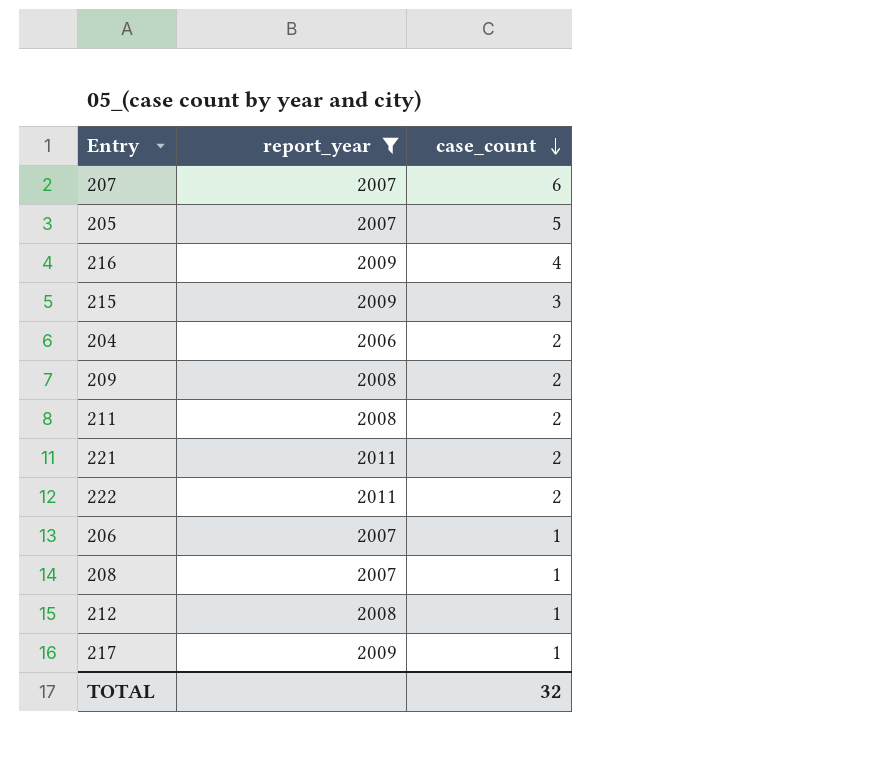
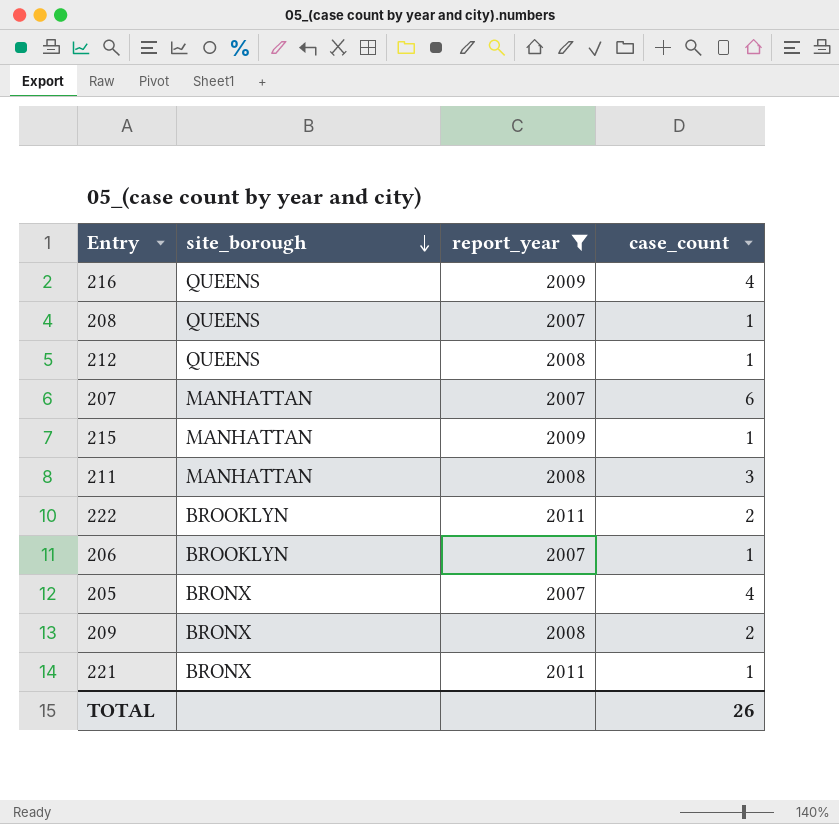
row order: case_count descending -> site_borough descending
column site_borough | position: none -> 2
row 204: 2006 | 2 -> none
row 217: 2009 | 1 -> none
215 | case_count: 3 -> 1
211 | case_count: 2 -> 3
205 | case_count: 5 -> 4
221 | case_count: 2 -> 1
TOTAL | case_count: 32 -> 26

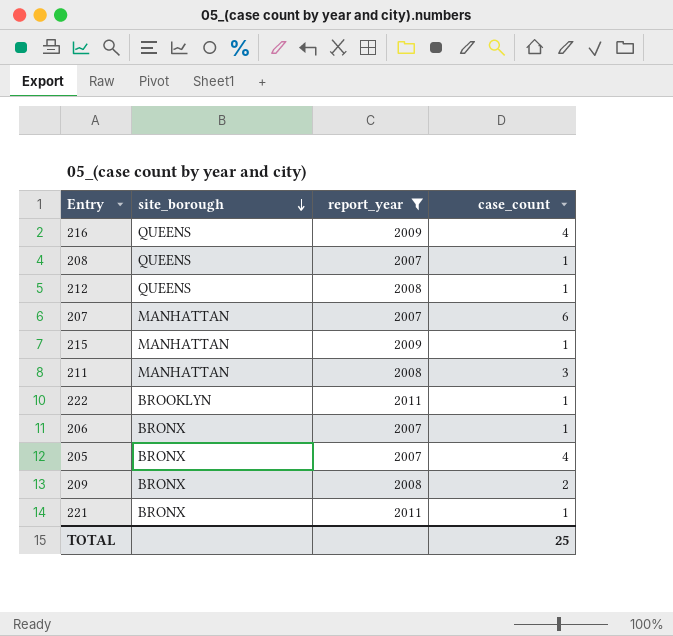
222 | case_count: 2 -> 1
206 | site_borough: BROOKLYN -> BRONX
TOTAL | case_count: 26 -> 25

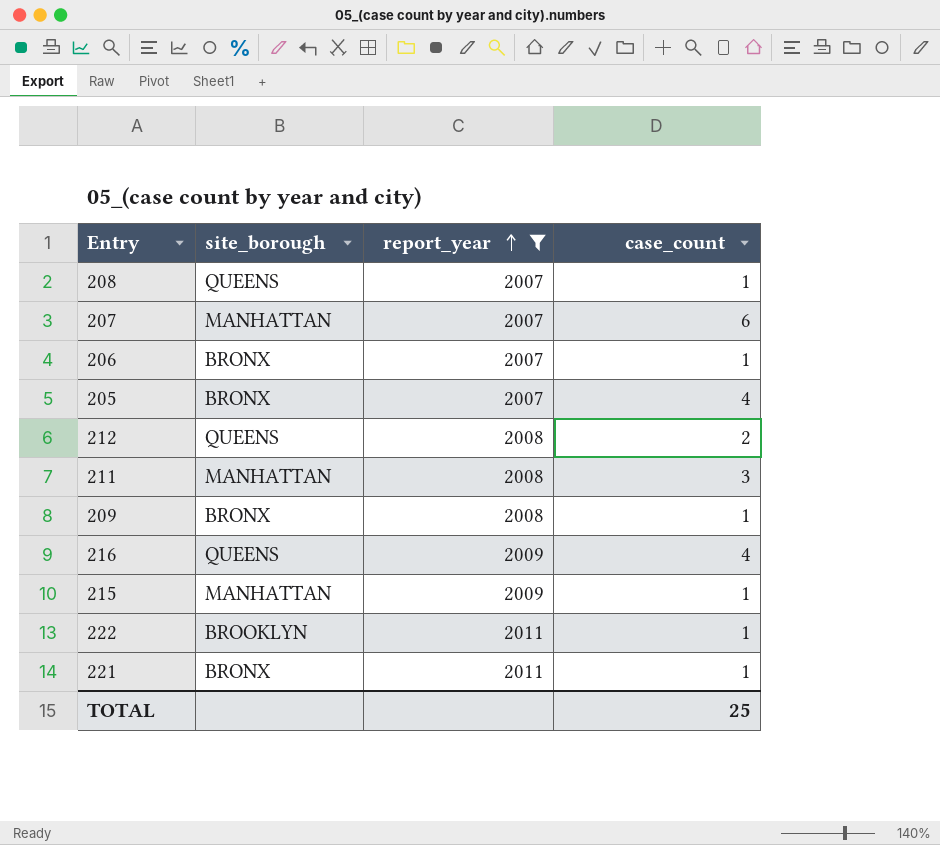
row order: site_borough descending -> report_year ascending
212 | case_count: 1 -> 2
209 | case_count: 2 -> 1

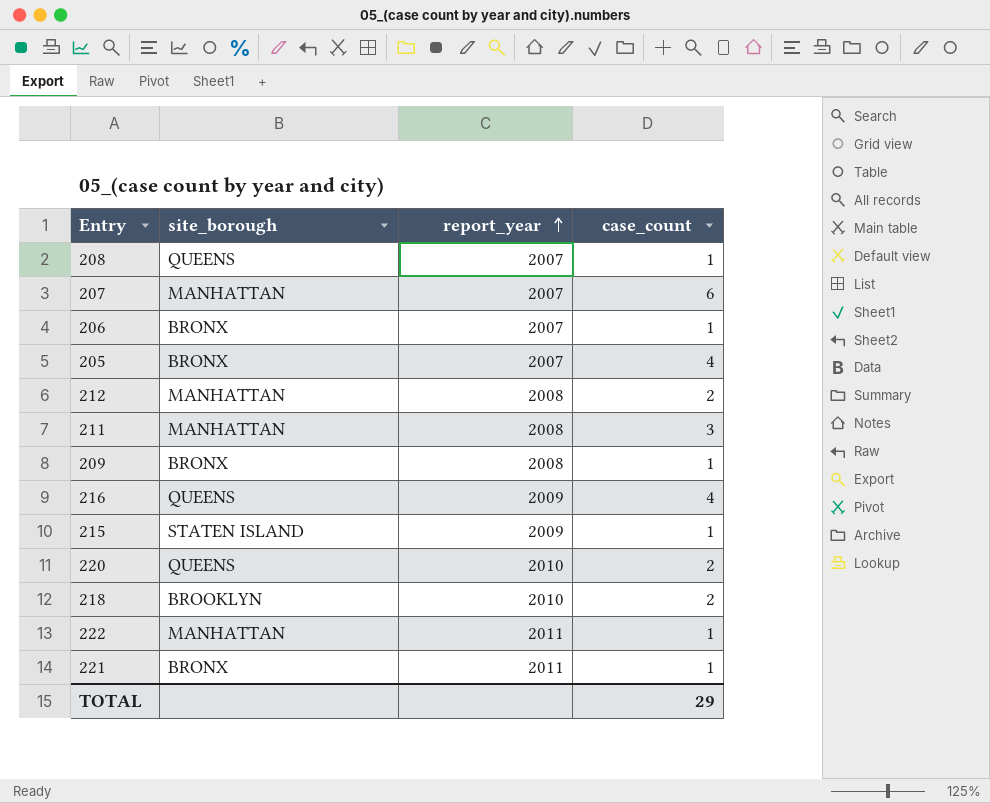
filter: report_year != 2010 -> none
212 | site_borough: QUEENS -> MANHATTAN
215 | site_borough: MANHATTAN -> STATEN ISLAND
222 | site_borough: BROOKLYN -> MANHATTAN
TOTAL | case_count: 25 -> 29

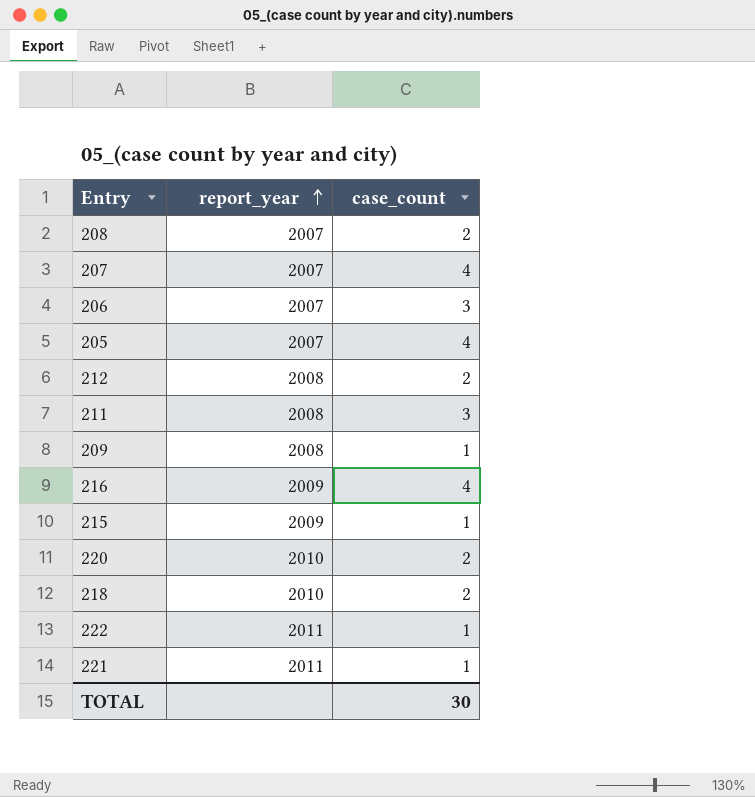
column site_borough | position: 2 -> none
208 | case_count: 1 -> 2
207 | case_count: 6 -> 4
206 | case_count: 1 -> 3
TOTAL | case_count: 29 -> 30

